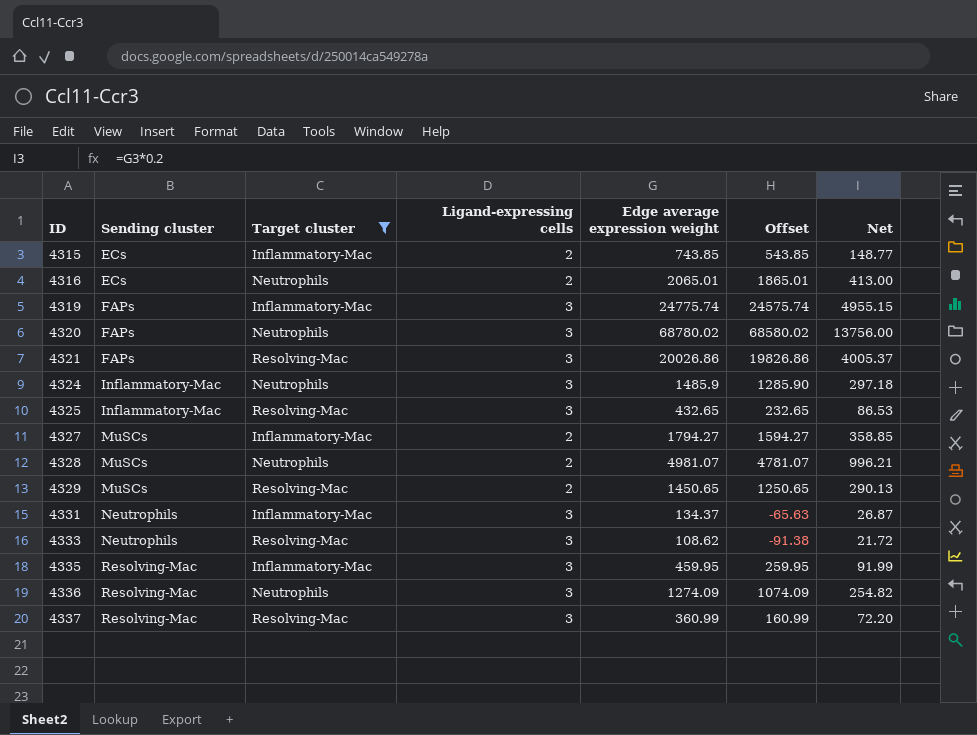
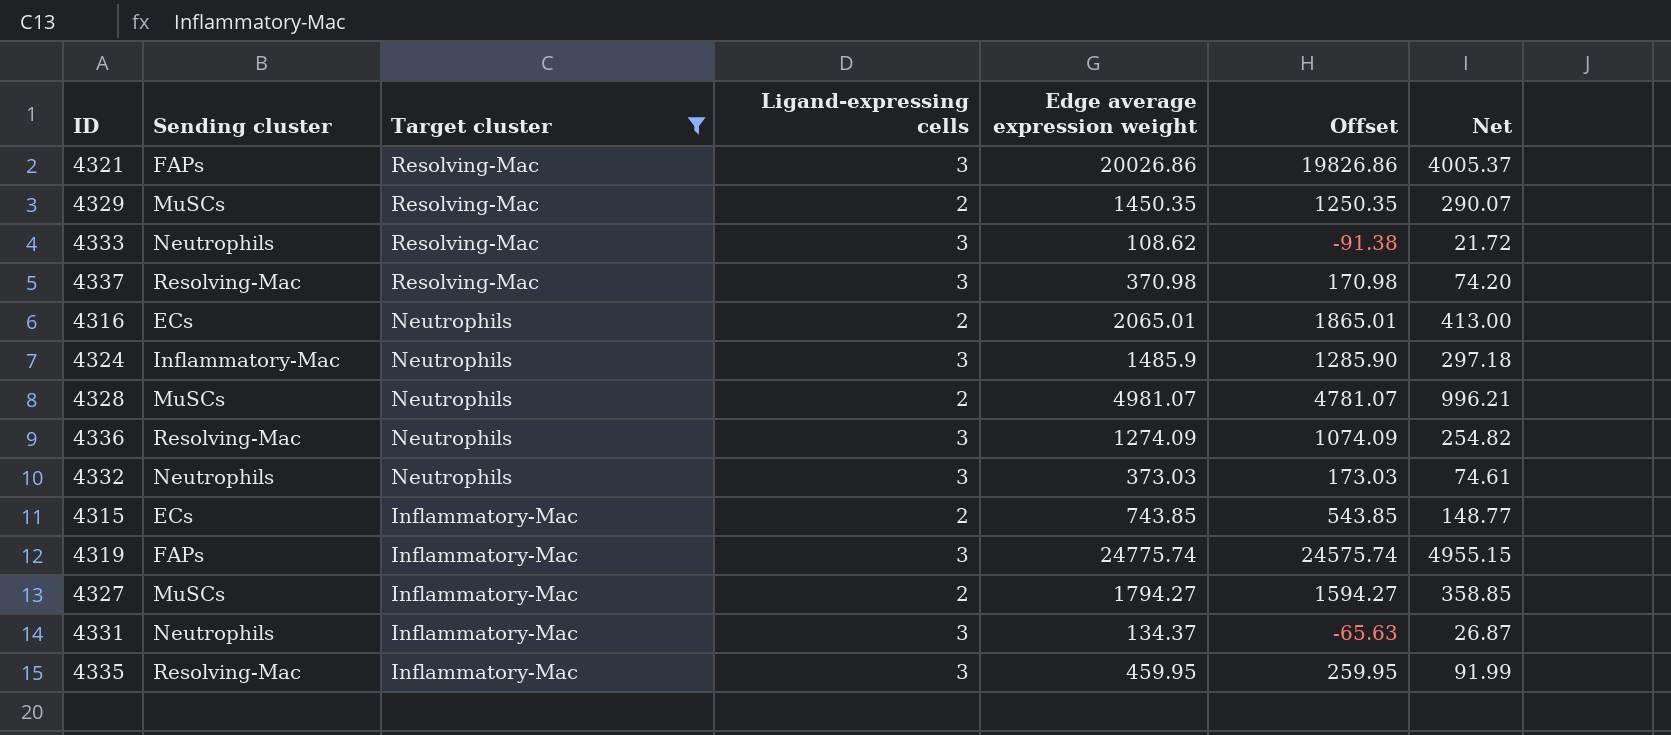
row order: ID ascending -> Target cluster descending
row 4320: FAPs | Neutrophils | 3 | 68780.02 | 68580.02 | 13756.00 -> none
row 4325: Inflammatory-Mac | Resolving-Mac | 3 | 432.65 | 232.65 | 86.53 -> none
4329 | Edge average expression weight: 1450.65 -> 1450.35
4329 | Offset: 1250.65 -> 1250.35
4329 | Net: 290.13 -> 290.07
4337 | Edge average expression weight: 360.99 -> 370.98
4337 | Offset: 160.99 -> 170.98
4337 | Net: 72.20 -> 74.20
row 4332: none -> Neutrophils | Neutrophils | 3 | 373.03 | 173.03 | 74.61

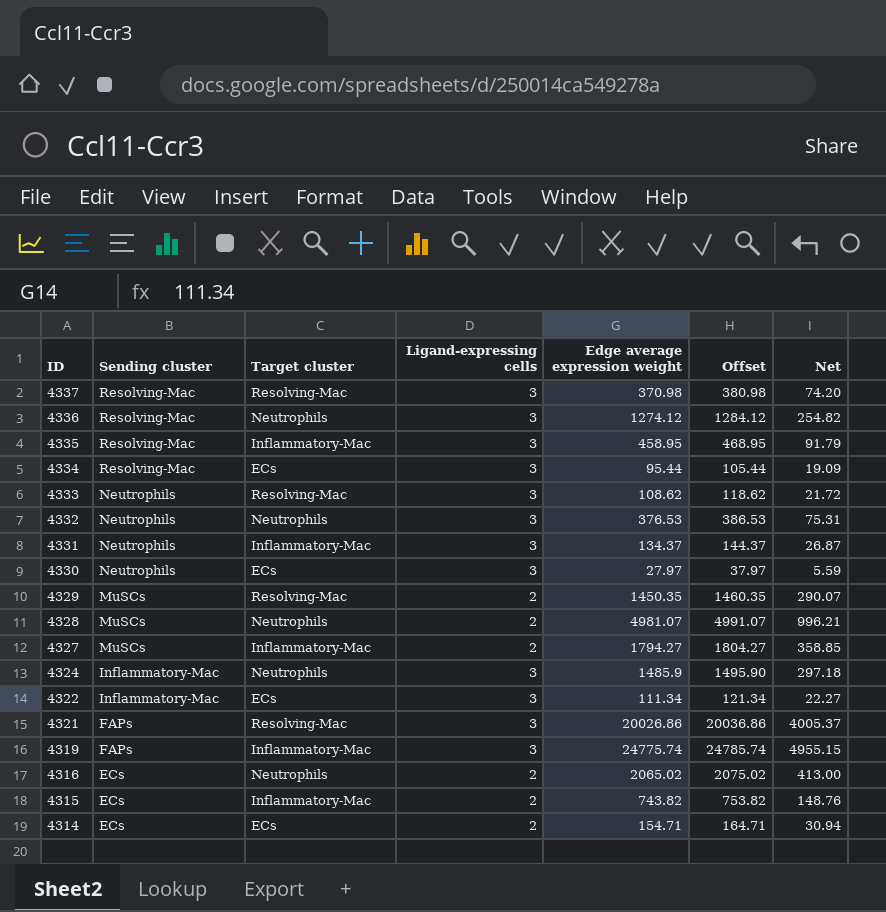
filter: Target cluster != ECs -> none
row order: Target cluster descending -> ID descending
column Offset | formula: [Edge average expression weight] - 200 -> [Edge average expression weight] + 10
4336 | Edge average expression weight: 1274.09 -> 1274.12
4335 | Edge average expression weight: 459.95 -> 458.95
4335 | Net: 91.99 -> 91.79
4332 | Edge average expression weight: 373.03 -> 376.53
4332 | Net: 74.61 -> 75.31
4316 | Edge average expression weight: 2065.01 -> 2065.02
4315 | Edge average expression weight: 743.85 -> 743.82
4315 | Net: 148.77 -> 148.76

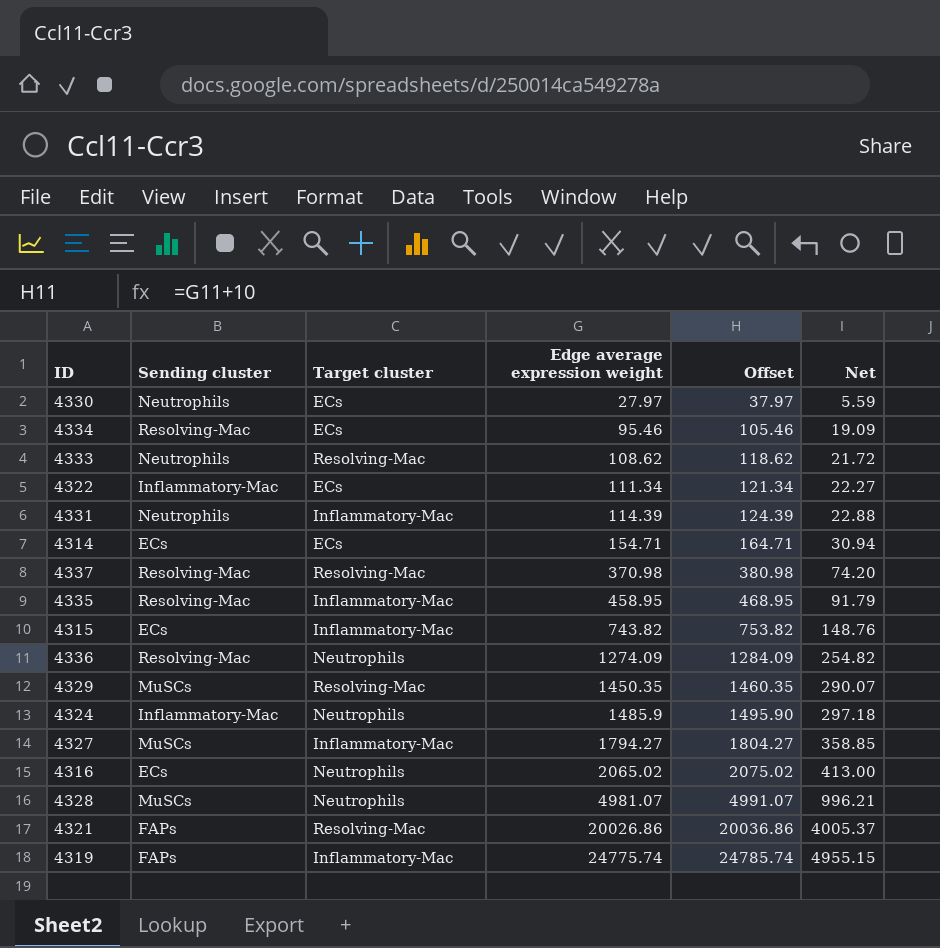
row order: ID descending -> Edge average expression weight ascending
column Ligand-expressing cells | position: 4 -> none
row 4332: Neutrophils | Neutrophils | 3 | 376.53 | 386.53 | 75.31 -> none
4334 | Edge average expression weight: 95.44 -> 95.46
4334 | Offset: 105.44 -> 105.46
4331 | Edge average expression weight: 134.37 -> 114.39
4331 | Offset: 144.37 -> 124.39
4331 | Net: 26.87 -> 22.88
4336 | Edge average expression weight: 1274.12 -> 1274.09
4336 | Offset: 1284.12 -> 1284.09

